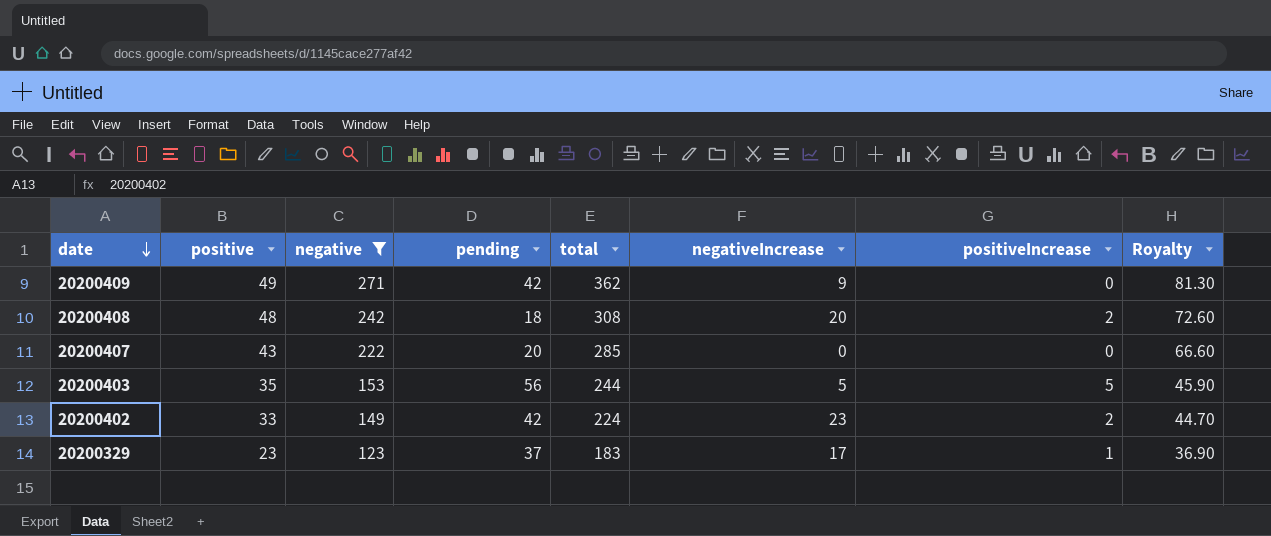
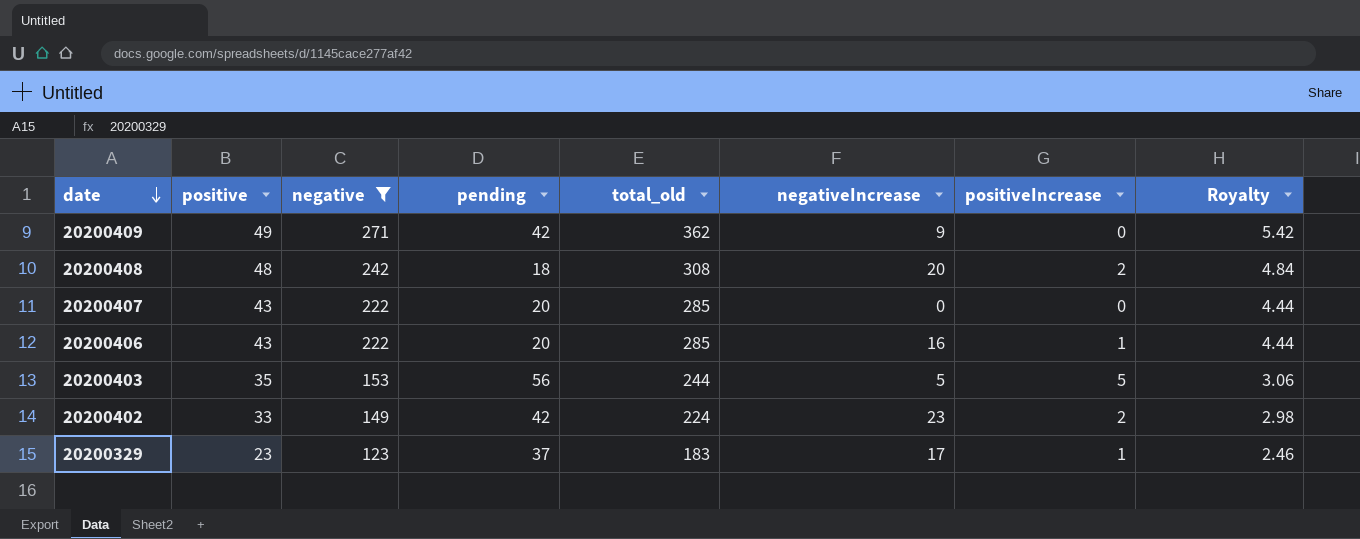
column name: total -> total_old
column Royalty | formula: [negative] * 0.3 -> [negative] * 0.02
row 20200406: none -> 43 | 222 | 20 | 285 | 16 | 1 | 4.44

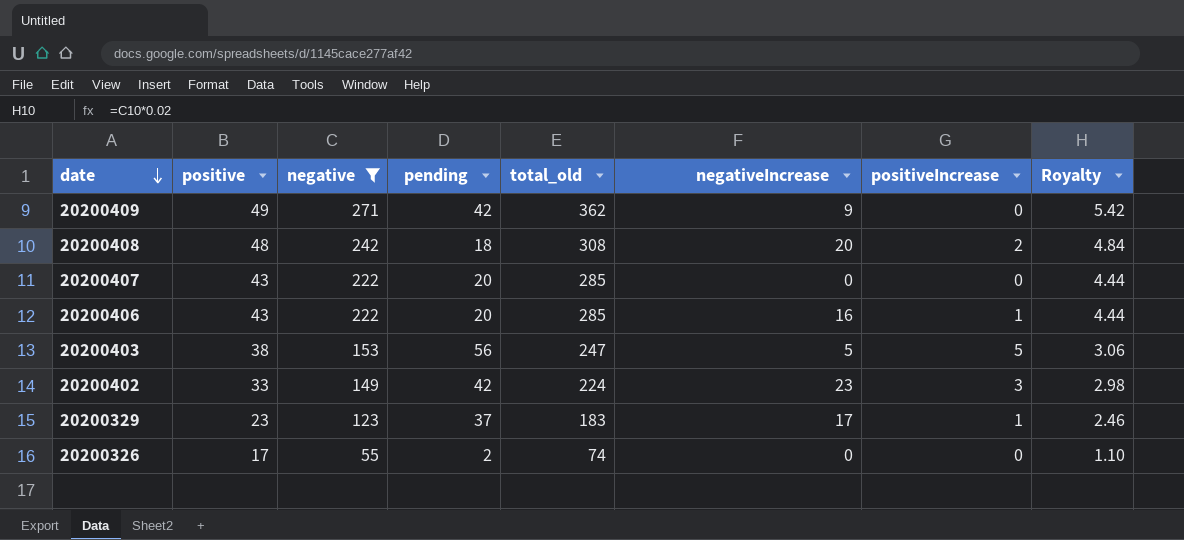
20200403 | positive: 35 -> 38
20200403 | total_old: 244 -> 247
20200402 | positiveIncrease: 2 -> 3
row 20200326: none -> 17 | 55 | 2 | 74 | 0 | 0 | 1.10

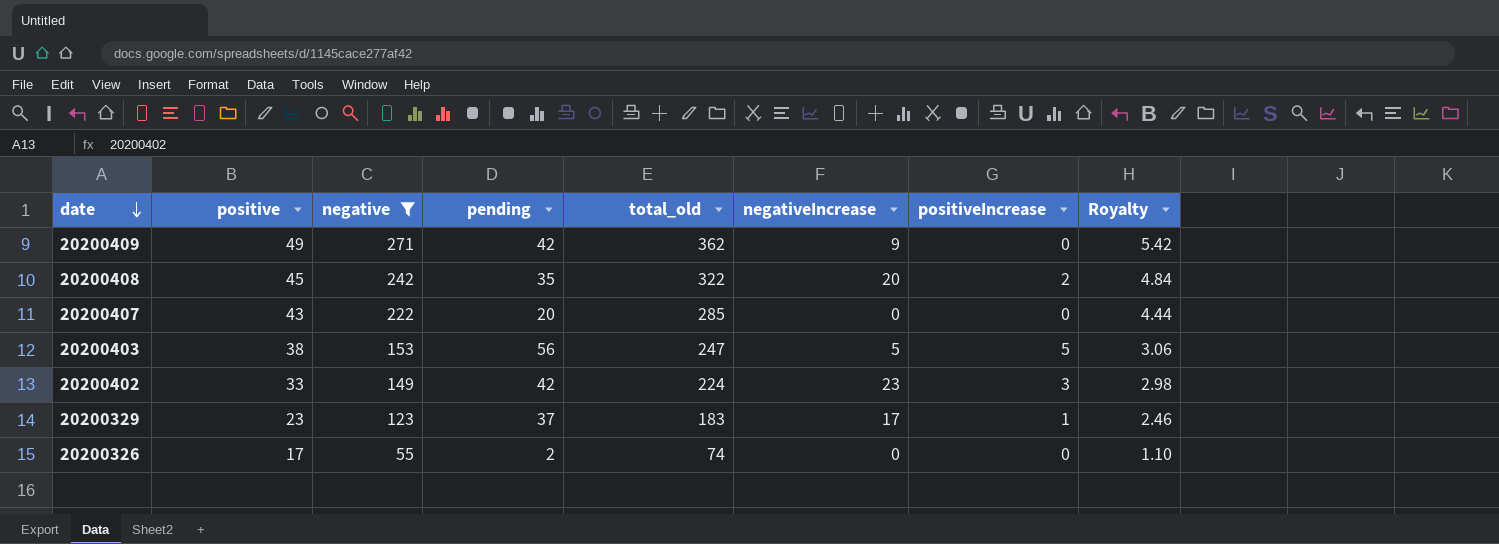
row 20200406: 43 | 222 | 20 | 285 | 16 | 1 | 4.44 -> none
20200408 | positive: 48 -> 45
20200408 | pending: 18 -> 35
20200408 | total_old: 308 -> 322

